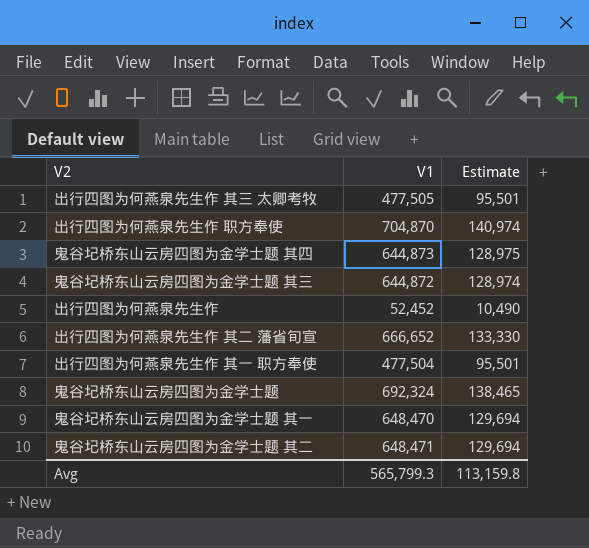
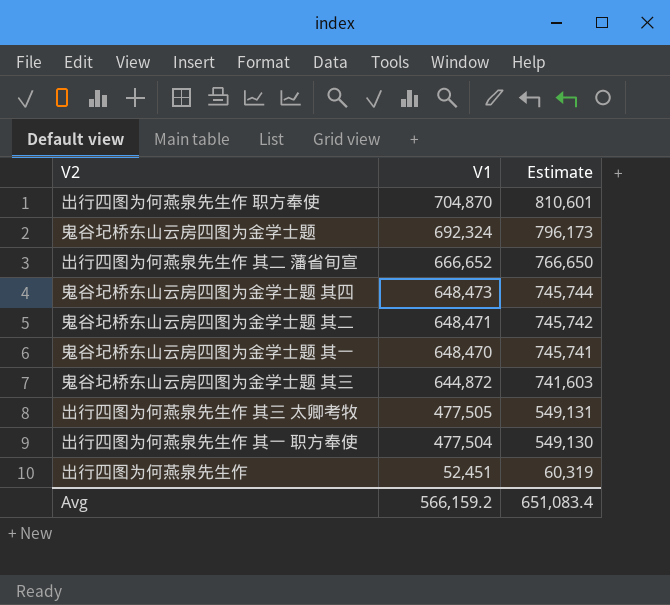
row order: none -> V1 descending
column Estimate | formula: [V1] * 0.2 -> [V1] * 1.15
鬼谷圮桥东山云房四图为金学士题 其四 | V1: 644,873 -> 648,473
出行四图为何燕泉先生作 | V1: 52,452 -> 52,451
Avg | V1: 565,799.3 -> 566,159.2
Avg | Estimate: 113,159.8 -> 651,083.4

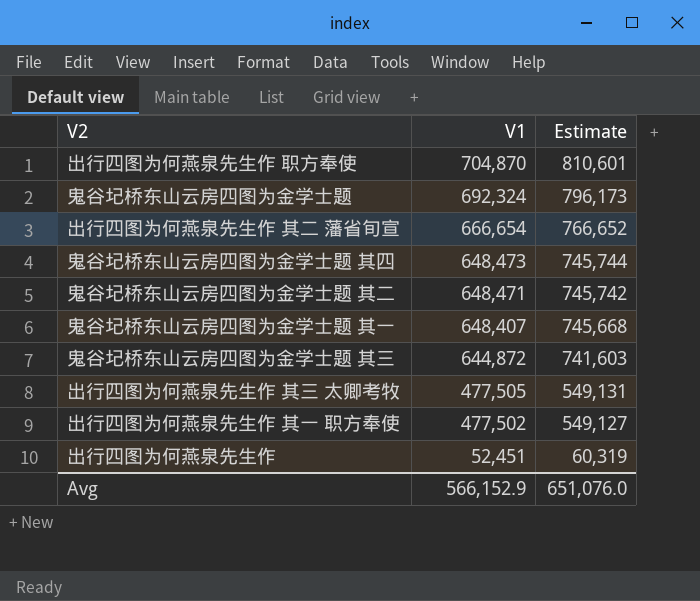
出行四图为何燕泉先生作 其二 藩省旬宣 | V1: 666,652 -> 666,654
出行四图为何燕泉先生作 其二 藩省旬宣 | Estimate: 766,650 -> 766,652
鬼谷圮桥东山云房四图为金学士题 其一 | V1: 648,470 -> 648,407
鬼谷圮桥东山云房四图为金学士题 其一 | Estimate: 745,741 -> 745,668
出行四图为何燕泉先生作 其一 职方奉使 | V1: 477,504 -> 477,502
出行四图为何燕泉先生作 其一 职方奉使 | Estimate: 549,130 -> 549,127
Avg | V1: 566,159.2 -> 566,152.9
Avg | Estimate: 651,083.4 -> 651,076.0

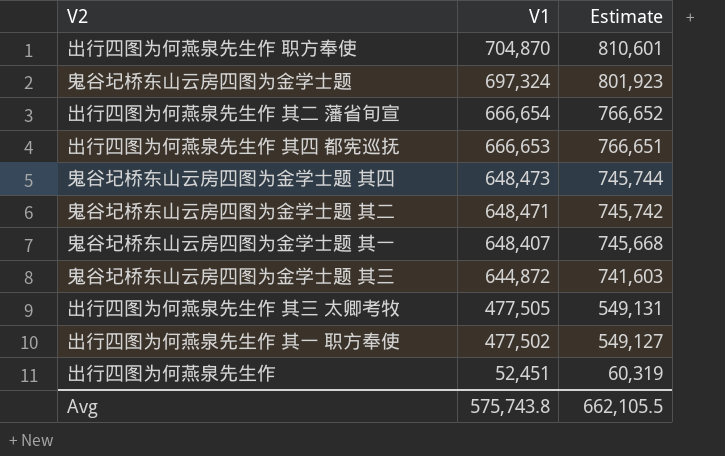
鬼谷圮桥东山云房四图为金学士题 | V1: 692,324 -> 697,324
鬼谷圮桥东山云房四图为金学士题 | Estimate: 796,173 -> 801,923
row 出行四图为何燕泉先生作 其四 都宪巡抚: none -> 666,653 | 766,651
Avg | V1: 566,152.9 -> 575,743.8
Avg | Estimate: 651,076.0 -> 662,105.5

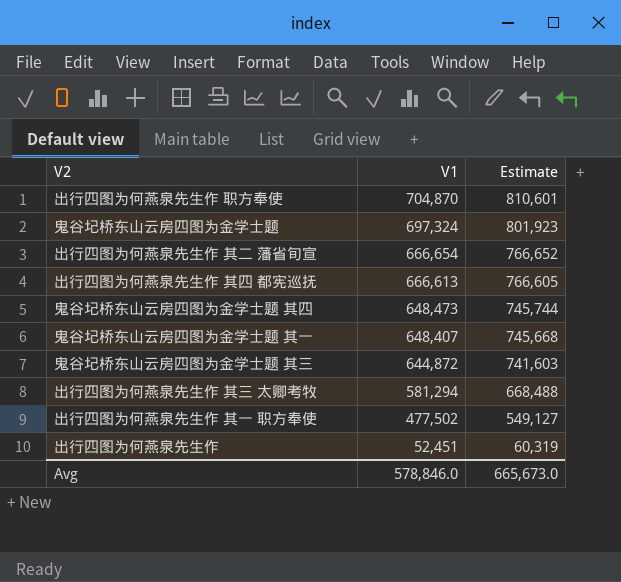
row 鬼谷圮桥东山云房四图为金学士题 其二: 648,471 | 745,742 -> none
出行四图为何燕泉先生作 其四 都宪巡抚 | V1: 666,653 -> 666,613
出行四图为何燕泉先生作 其四 都宪巡抚 | Estimate: 766,651 -> 766,605
出行四图为何燕泉先生作 其三 太卿考牧 | V1: 477,505 -> 581,294
出行四图为何燕泉先生作 其三 太卿考牧 | Estimate: 549,131 -> 668,488
Avg | V1: 575,743.8 -> 578,846.0
Avg | Estimate: 662,105.5 -> 665,673.0

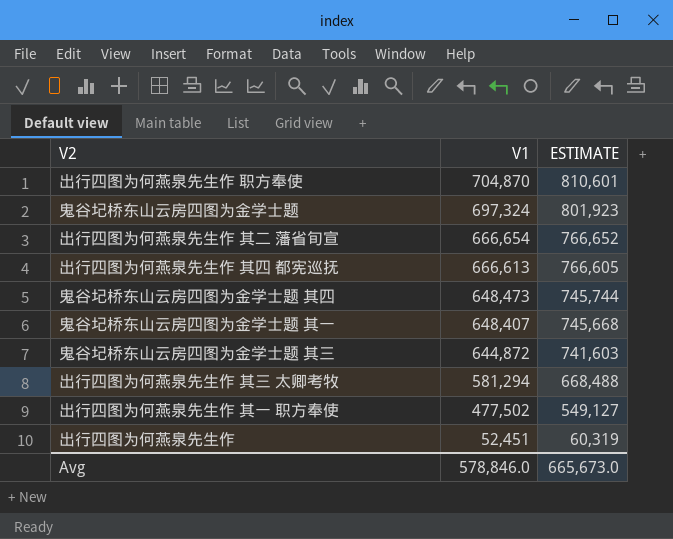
column name: Estimate -> ESTIMATE

